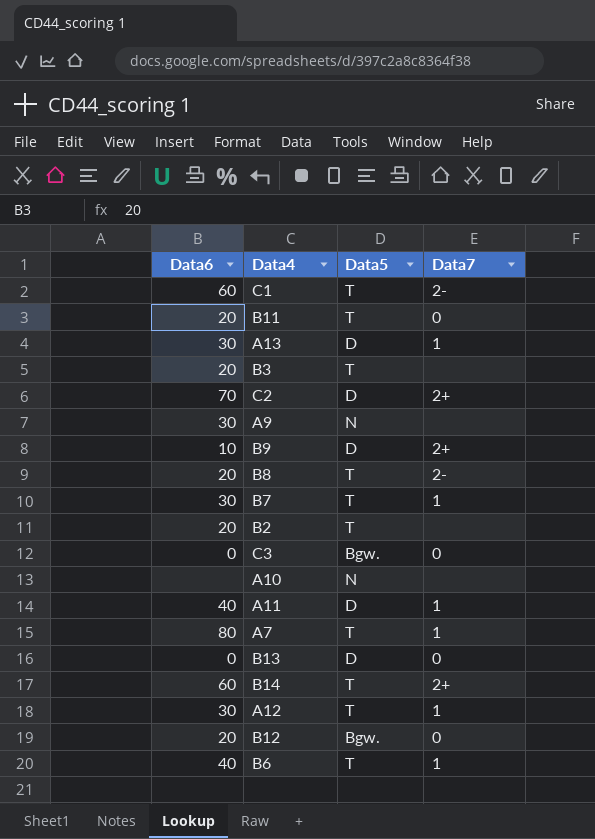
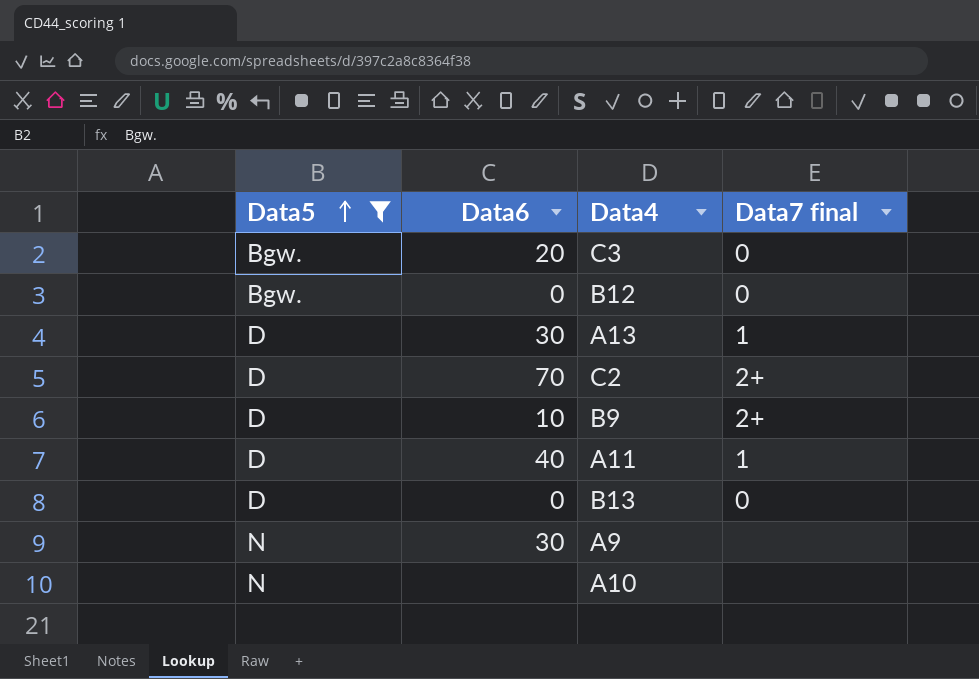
filter: none -> Data5 != T
row order: none -> Data5 ascending
column Data5 | position: 3 -> 1
column name: Data7 -> Data7 final
C3 | Data6: 0 -> 20
B12 | Data6: 20 -> 0

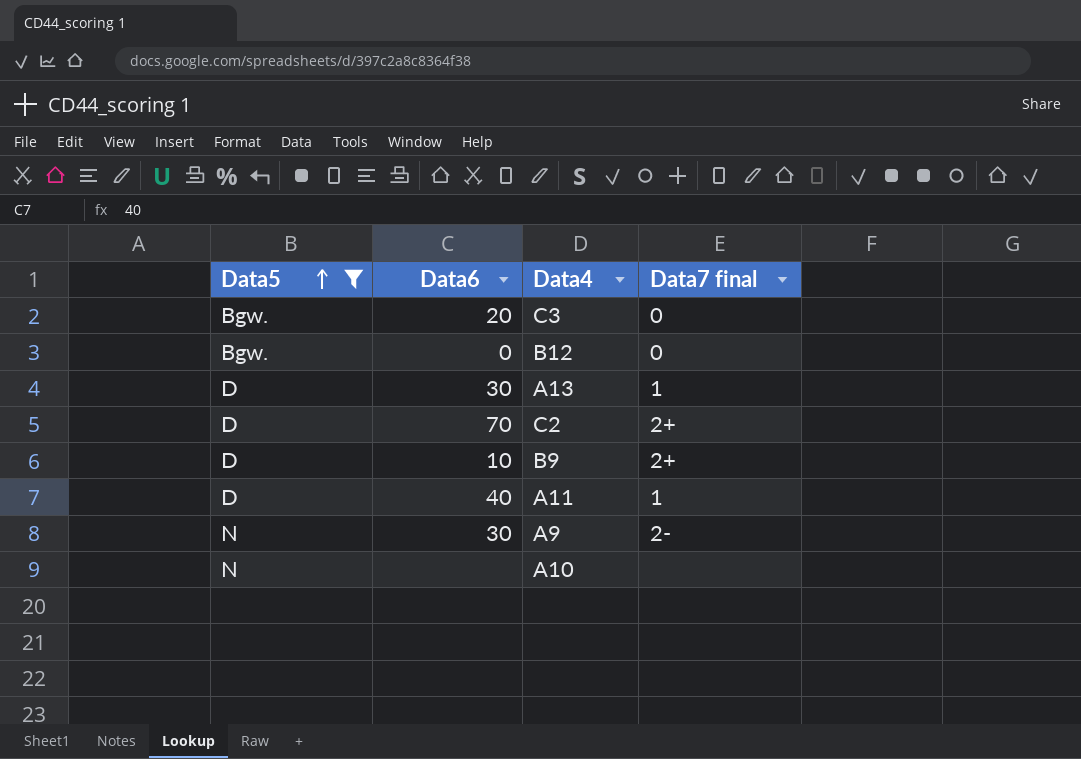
row B13: D | 0 | 0 -> none
A9 | Data7 final: none -> 2-

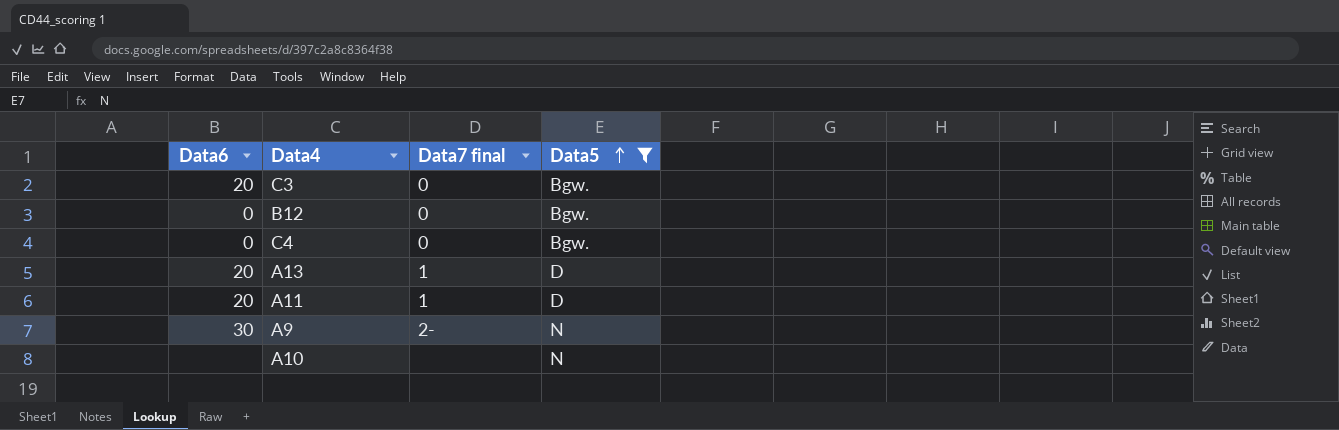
column Data5 | position: 1 -> 4
row C2: D | 70 | 2+ -> none
row B9: D | 10 | 2+ -> none
row C4: none -> 0 | 0 | Bgw.
A13 | Data6: 30 -> 20
A11 | Data6: 40 -> 20

